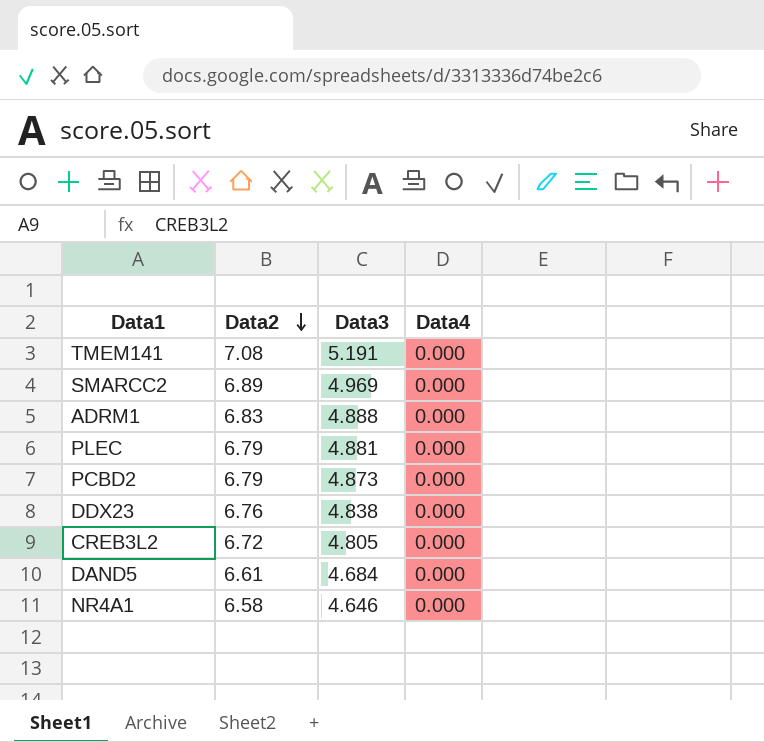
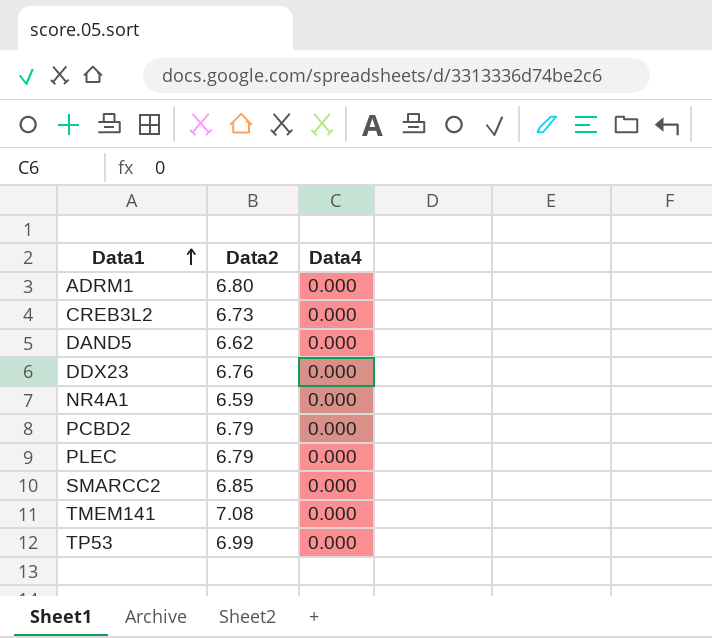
row order: Data2 descending -> Data1 ascending
column Data3 | position: 3 -> none
ADRM1 | Data2: 6.83 -> 6.80
CREB3L2 | Data2: 6.72 -> 6.73
DAND5 | Data2: 6.61 -> 6.62
NR4A1 | Data2: 6.58 -> 6.59
SMARCC2 | Data2: 6.89 -> 6.85
row TP53: none -> 6.99 | 0.000

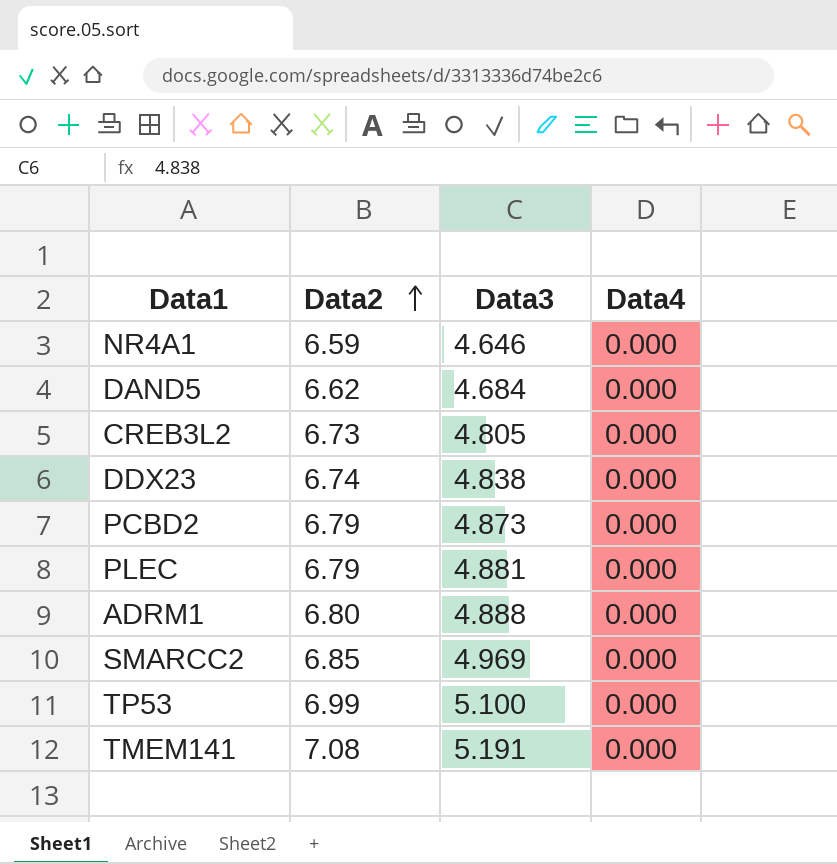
row order: Data1 ascending -> Data2 ascending
column Data3 | position: none -> 3
DDX23 | Data2: 6.76 -> 6.74

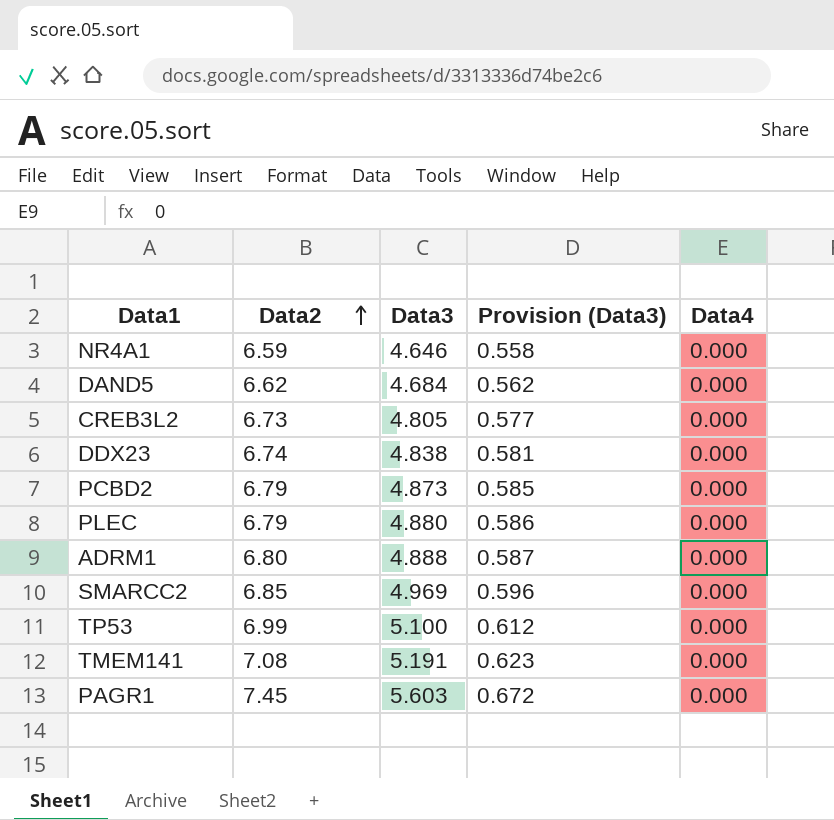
column Provision (Data3) | formula: none -> [Data3] * 0.12
PLEC | Data3: 4.881 -> 4.880
row PAGR1: none -> 7.45 | 5.603 | 0.672 | 0.000

